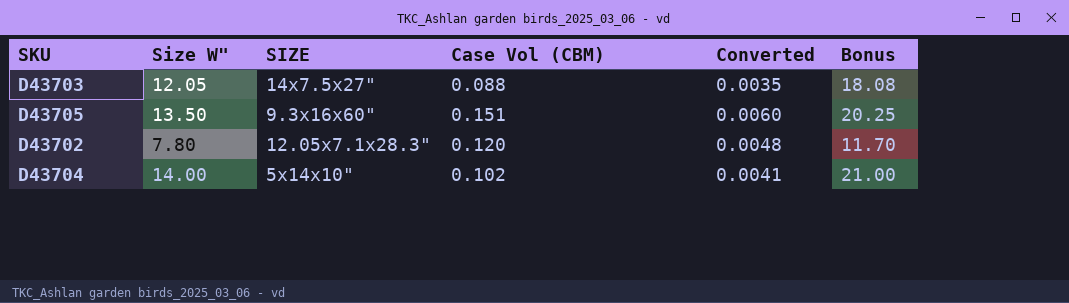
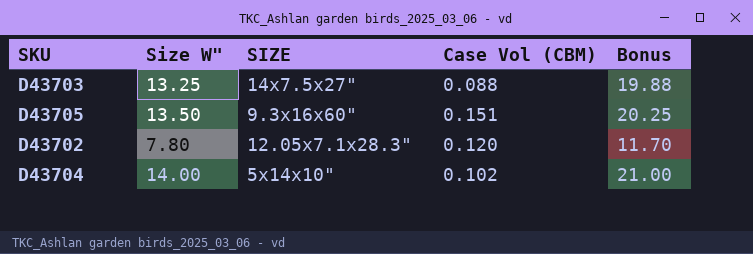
column Converted | formula: [Case Vol (CBM)] * 0.04 -> none
D43703 | Size W": 12.05 -> 13.25
D43703 | Bonus: 18.08 -> 19.88

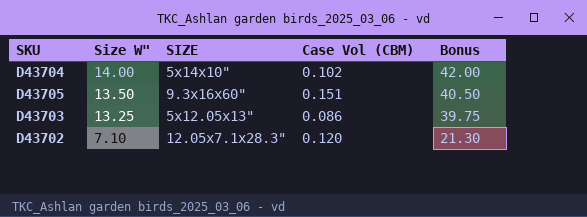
row order: none -> Size W" descending
column Bonus | formula: [Size W"] * 1.5 -> [Size W"] * 3
D43703 | SIZE: 14x7.5x27" -> 5x12.05x13"
D43703 | Case Vol (CBM): 0.088 -> 0.086
D43702 | Size W": 7.80 -> 7.10

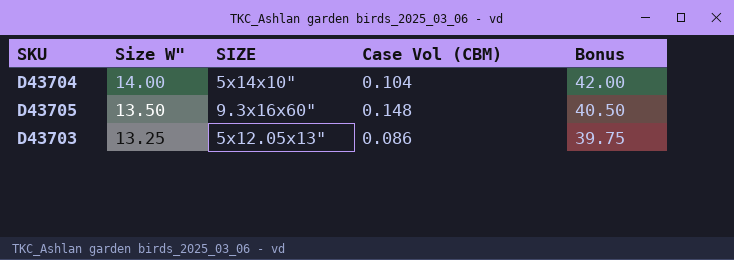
row D43702: 7.10 | 12.05x7.1x28.3" | 0.120 | 21.30 -> none
D43704 | Case Vol (CBM): 0.102 -> 0.104
D43705 | Case Vol (CBM): 0.151 -> 0.148

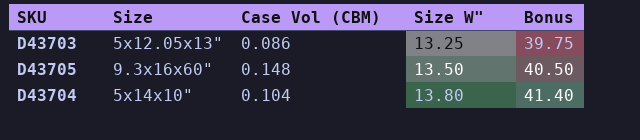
row order: Size W" descending -> Size W" ascending
column name: SIZE -> Size
column Size W" | position: 2 -> 4
D43704 | Size W": 14.00 -> 13.80
D43704 | Bonus: 42.00 -> 41.40

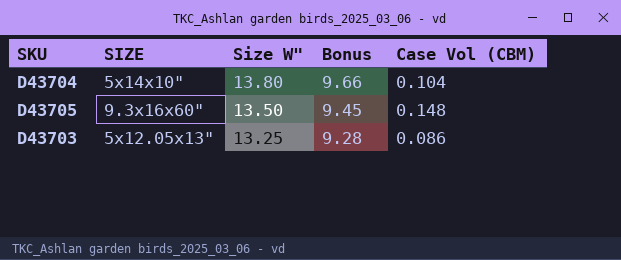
row order: Size W" ascending -> Size W" descending
column name: Size -> SIZE
column Bonus | formula: [Size W"] * 3 -> [Size W"] * 0.7
column Case Vol (CBM) | position: 3 -> 5

